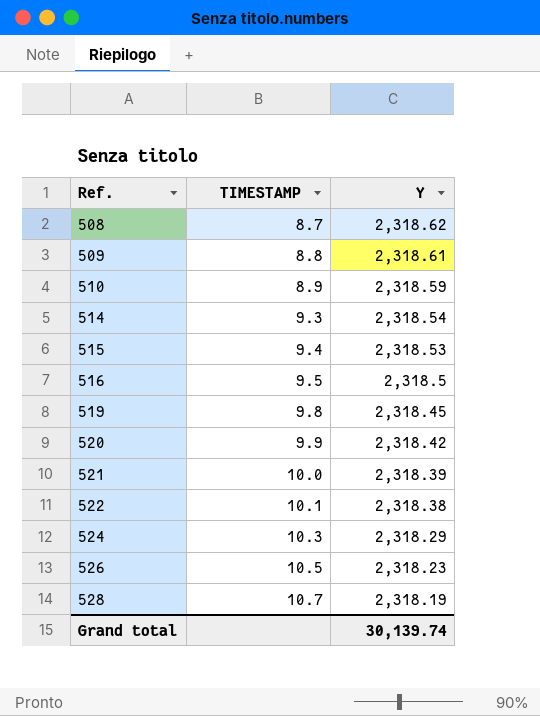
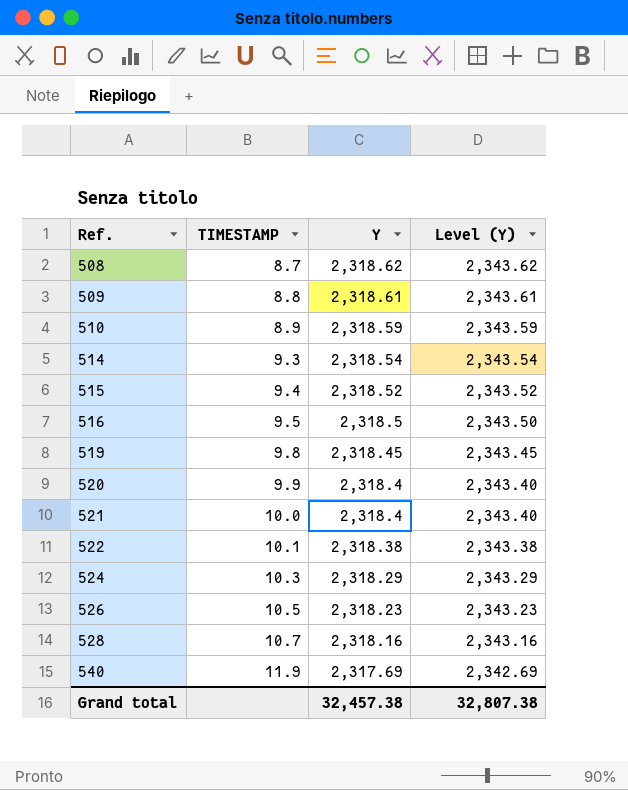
column Level (Y) | formula: none -> [Y] + 25
515 | Y: 2,318.53 -> 2,318.52
520 | Y: 2,318.42 -> 2,318.4
521 | Y: 2,318.39 -> 2,318.4
528 | Y: 2,318.19 -> 2,318.16
row 540: none -> 11.9 | 2,317.69 | 2,342.69
Grand total | Y: 30,139.74 -> 32,457.38

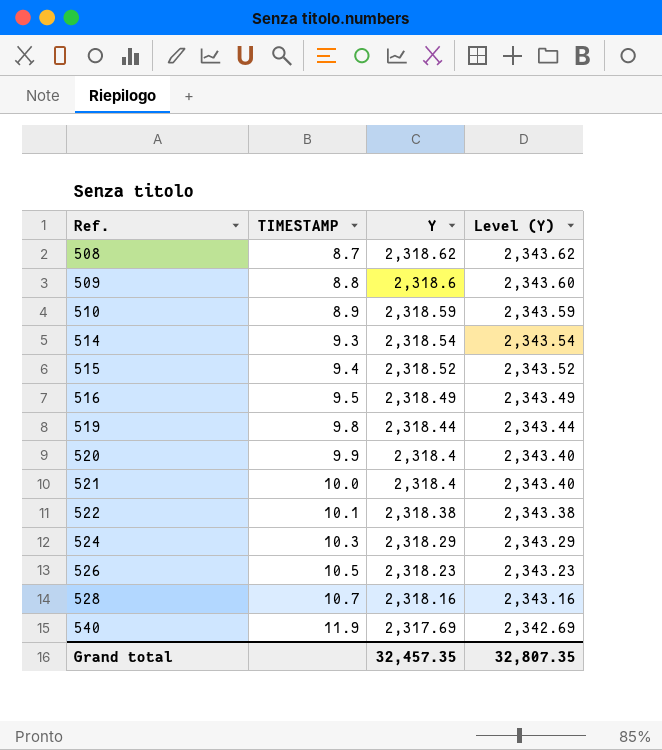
509 | Y: 2,318.61 -> 2,318.6
509 | Level (Y): 2,343.61 -> 2,343.60
516 | Y: 2,318.5 -> 2,318.49
516 | Level (Y): 2,343.50 -> 2,343.49
519 | Y: 2,318.45 -> 2,318.44
519 | Level (Y): 2,343.45 -> 2,343.44
Grand total | Y: 32,457.38 -> 32,457.35
Grand total | Level (Y): 32,807.38 -> 32,807.35

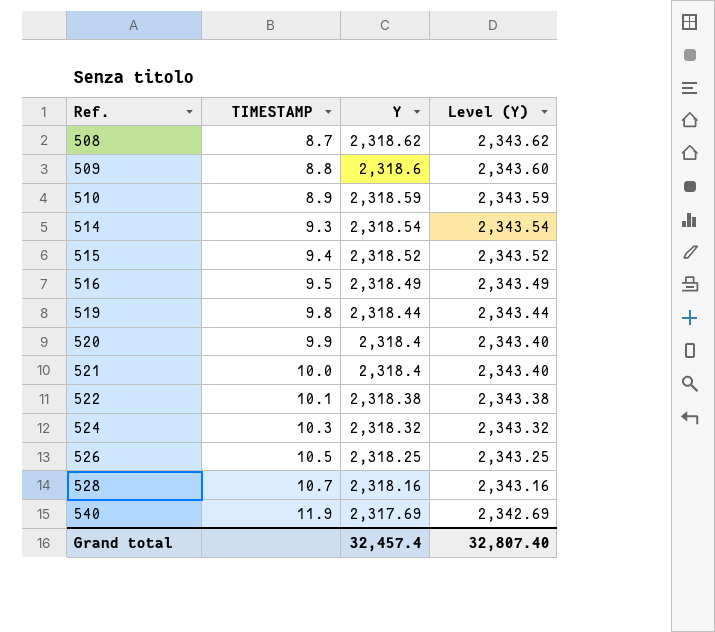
524 | Y: 2,318.29 -> 2,318.32
524 | Level (Y): 2,343.29 -> 2,343.32
526 | Y: 2,318.23 -> 2,318.25
526 | Level (Y): 2,343.23 -> 2,343.25
Grand total | Y: 32,457.35 -> 32,457.4
Grand total | Level (Y): 32,807.35 -> 32,807.40

